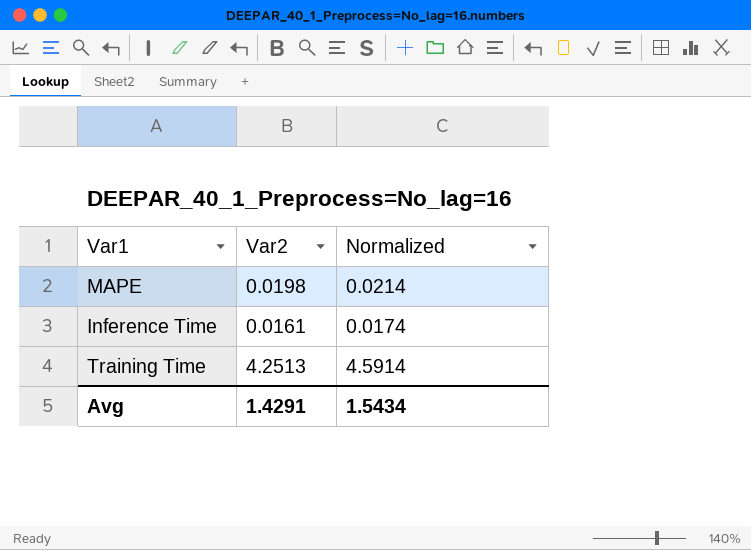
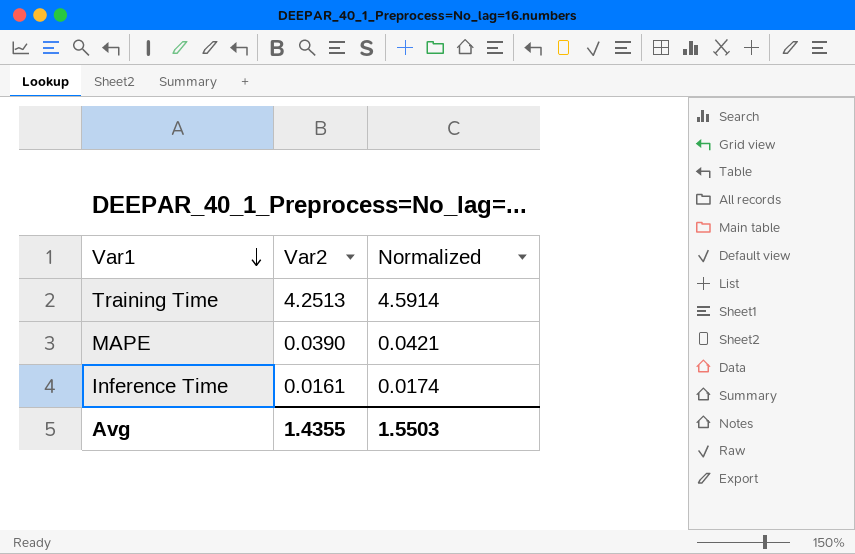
row order: none -> Var1 descending
MAPE | Var2: 0.0198 -> 0.0390
MAPE | Normalized: 0.0214 -> 0.0421
Avg | Var2: 1.4291 -> 1.4355
Avg | Normalized: 1.5434 -> 1.5503

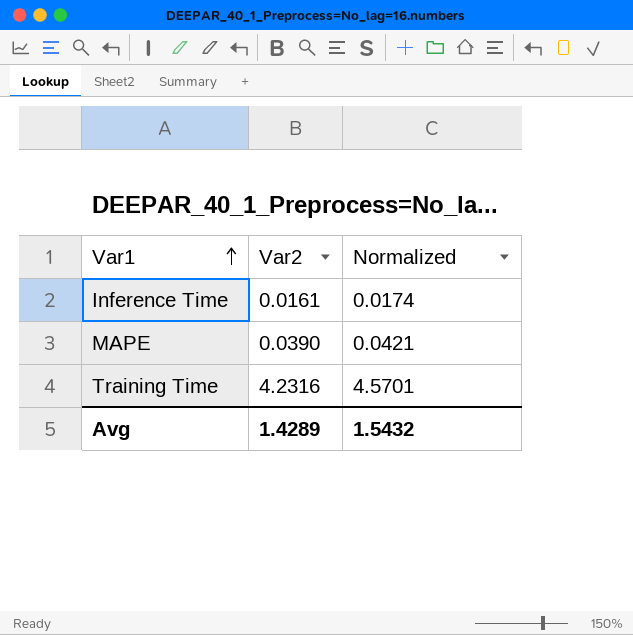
row order: Var1 descending -> Var1 ascending
Training Time | Var2: 4.2513 -> 4.2316
Training Time | Normalized: 4.5914 -> 4.5701
Avg | Var2: 1.4355 -> 1.4289
Avg | Normalized: 1.5503 -> 1.5432

